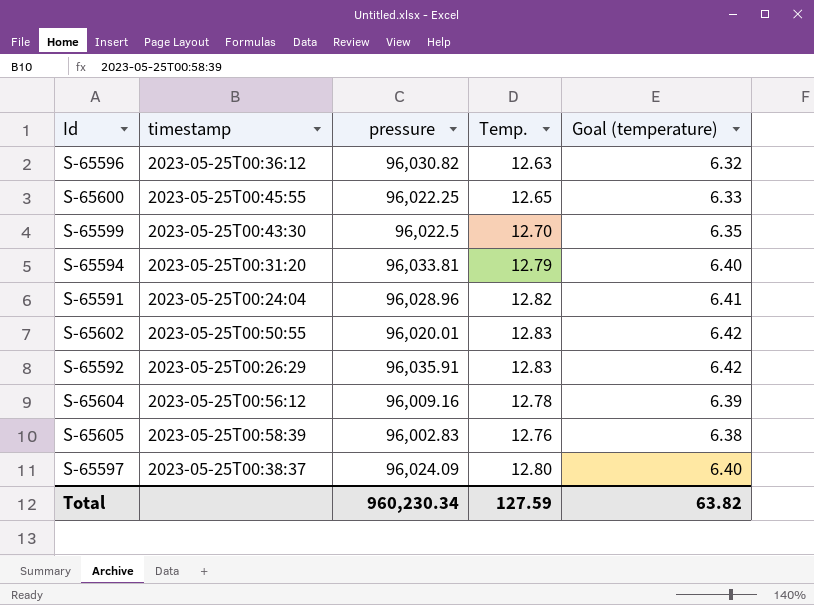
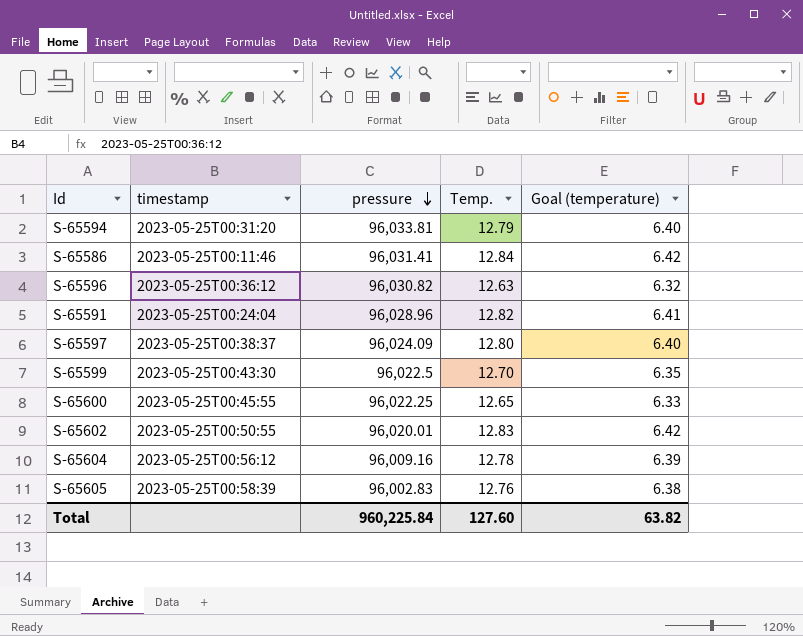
row order: none -> pressure descending
row S-65592: 2023-05-25T00:26:29 | 96,035.91 | 12.83 | 6.42 -> none
row S-65586: none -> 2023-05-25T00:11:46 | 96,031.41 | 12.84 | 6.42
Total | pressure: 960,230.34 -> 960,225.84
Total | Temp.: 127.59 -> 127.60

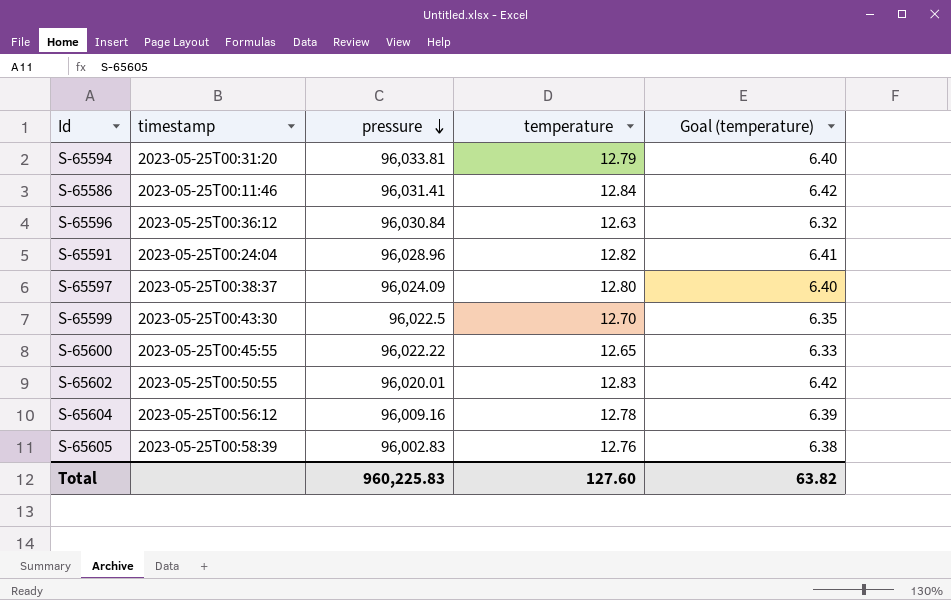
column name: Temp. -> temperature
S-65596 | pressure: 96,030.82 -> 96,030.84
S-65600 | pressure: 96,022.25 -> 96,022.22
Total | pressure: 960,225.84 -> 960,225.83

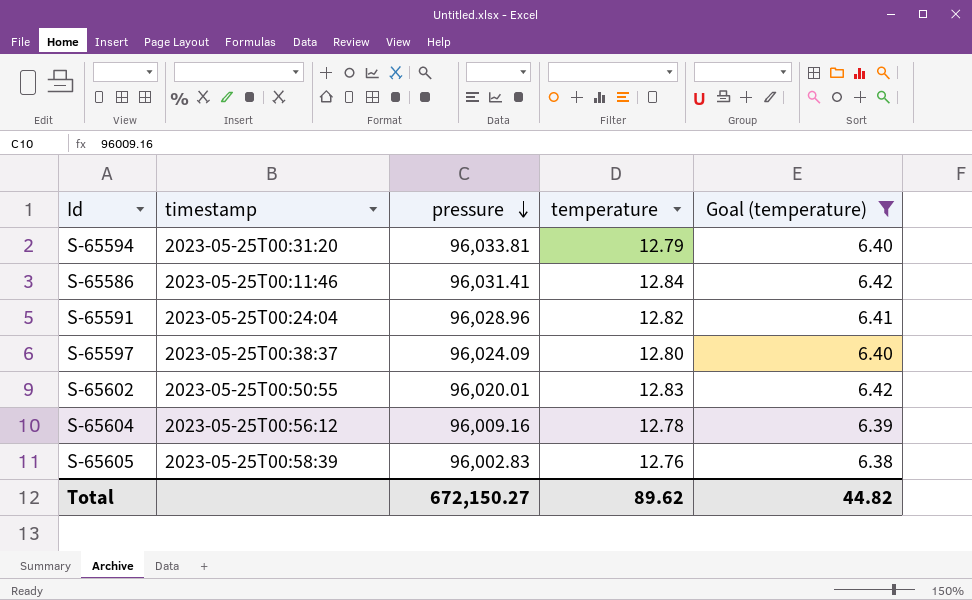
filter: none -> Goal (temperature) >= 6.38
Total | pressure: 960,225.83 -> 672,150.27
Total | temperature: 127.60 -> 89.62
Total | Goal (temperature): 63.82 -> 44.82

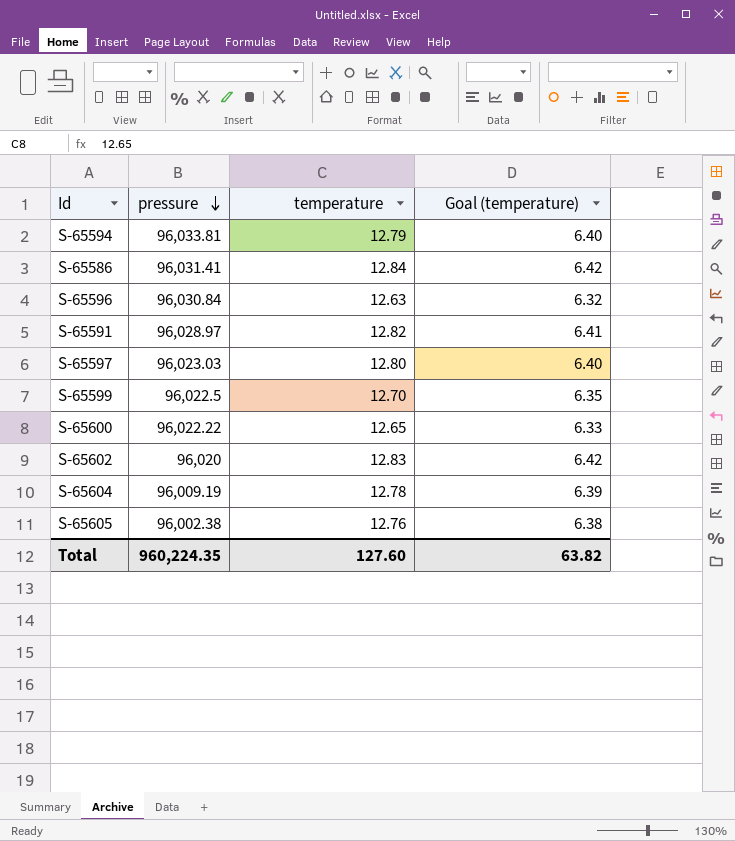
filter: Goal (temperature) >= 6.38 -> none
column timestamp | position: 2 -> none
S-65591 | pressure: 96,028.96 -> 96,028.97
S-65597 | pressure: 96,024.09 -> 96,023.03
S-65602 | pressure: 96,020.01 -> 96,020
S-65604 | pressure: 96,009.16 -> 96,009.19
S-65605 | pressure: 96,002.83 -> 96,002.38
Total | pressure: 672,150.27 -> 960,224.35
Total | temperature: 89.62 -> 127.60
Total | Goal (temperature): 44.82 -> 63.82

